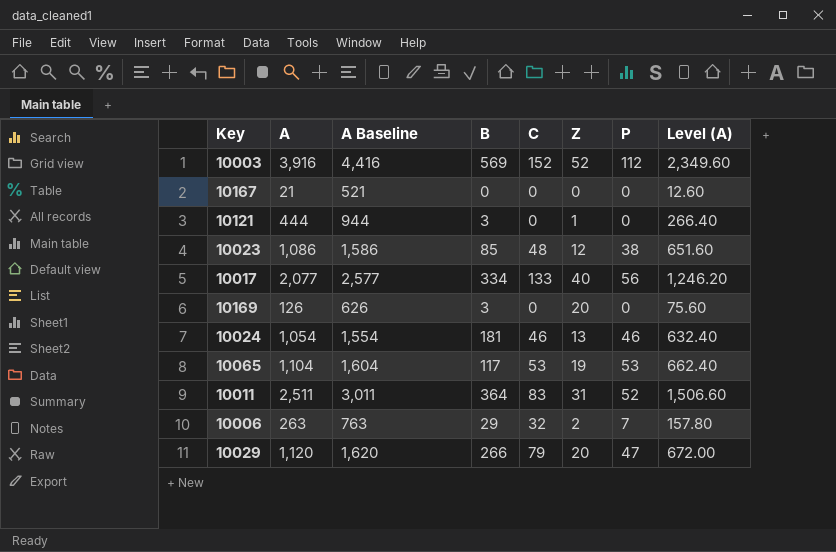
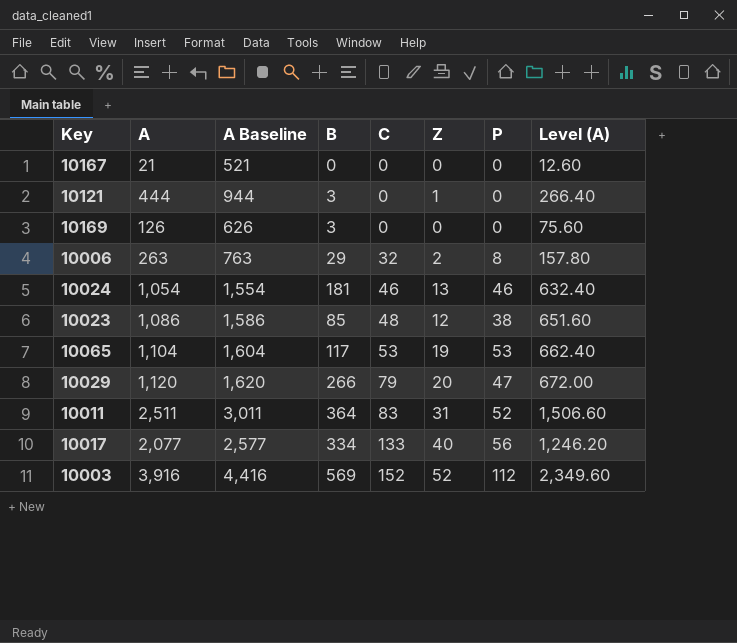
row order: none -> C ascending
10169 | Z: 20 -> 0
10006 | P: 7 -> 8

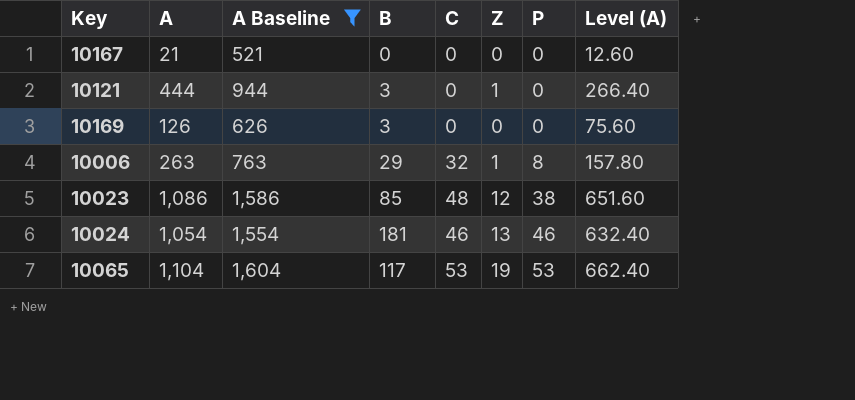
filter: none -> A Baseline <= 1,604
row order: C ascending -> P ascending
10006 | Z: 2 -> 1

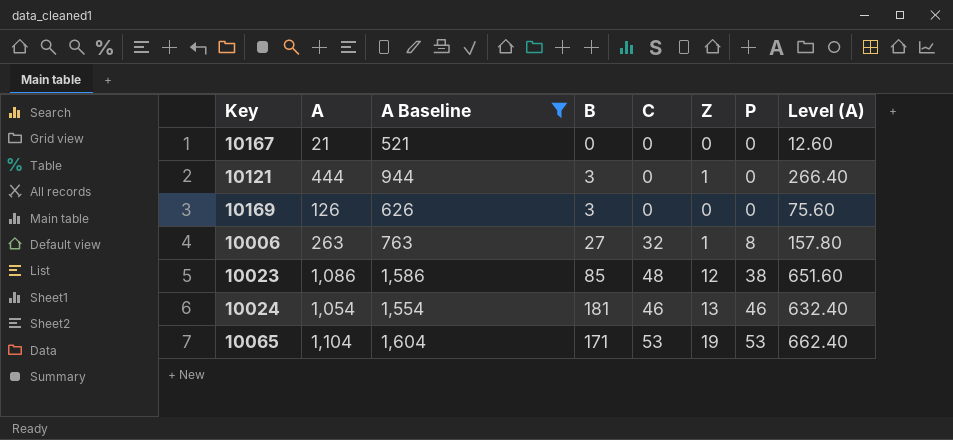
10006 | B: 29 -> 27
10065 | B: 117 -> 171

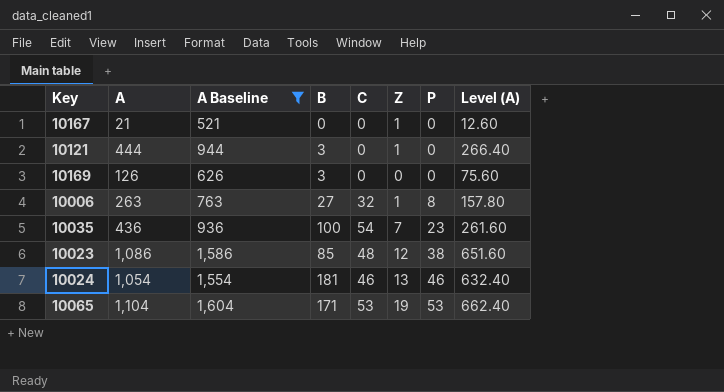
10167 | Z: 0 -> 1
row 10035: none -> 436 | 936 | 100 | 54 | 7 | 23 | 261.60

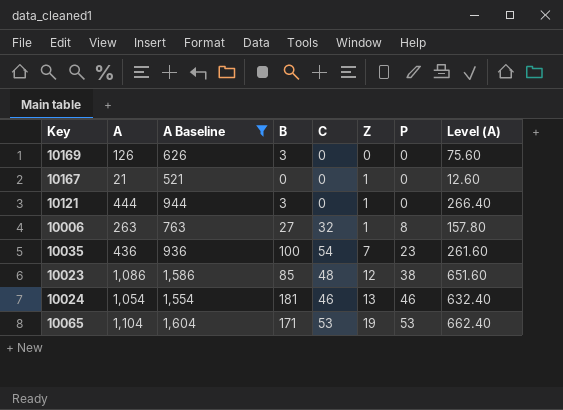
row order: P ascending -> Z ascending

